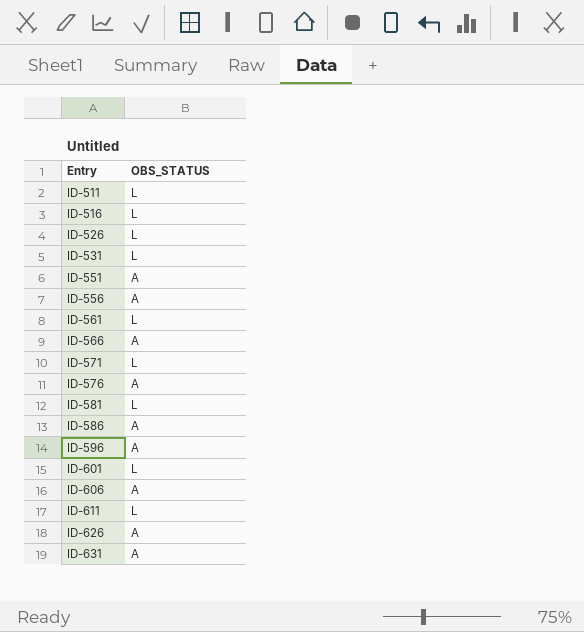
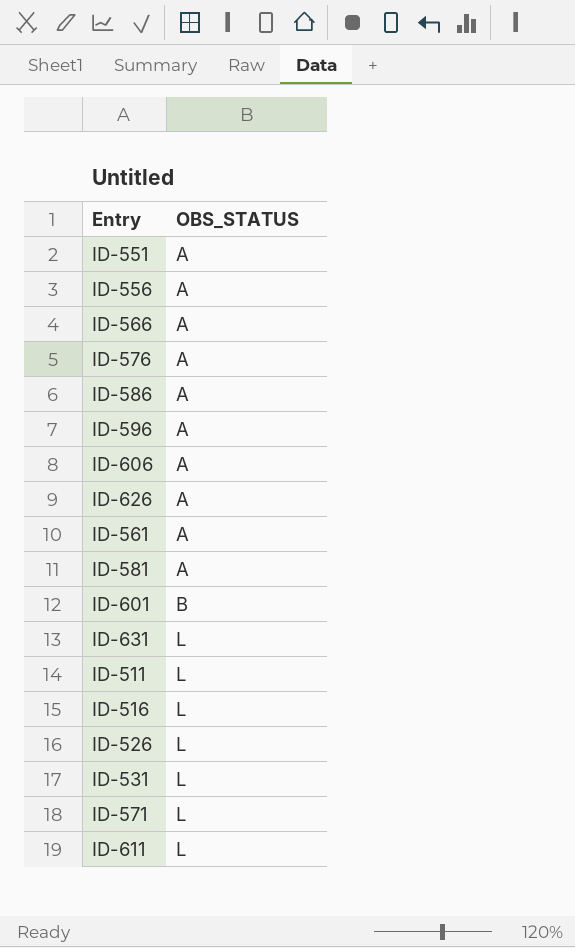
row order: Entry ascending -> OBS_STATUS ascending
ID-561 | OBS_STATUS: L -> A
ID-581 | OBS_STATUS: L -> A
ID-601 | OBS_STATUS: L -> B
ID-631 | OBS_STATUS: A -> L

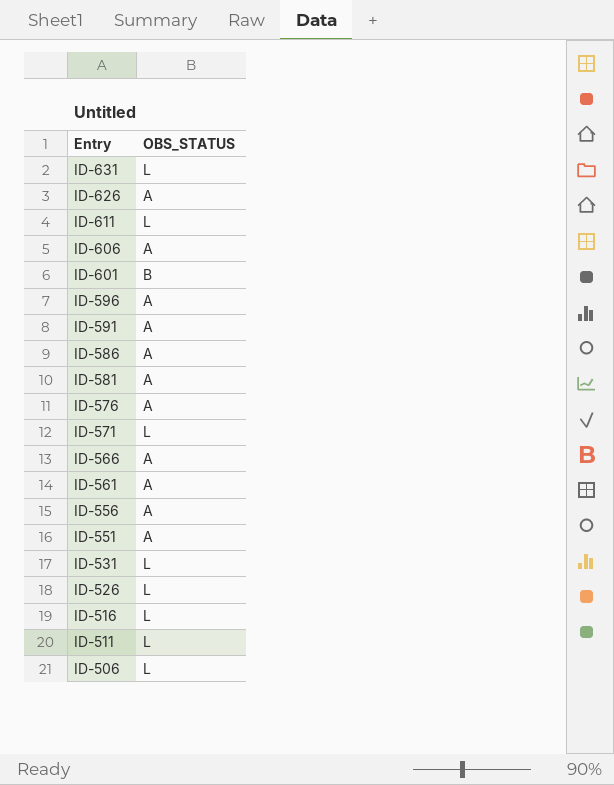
row order: OBS_STATUS ascending -> Entry descending
row ID-591: none -> A
row ID-506: none -> L

